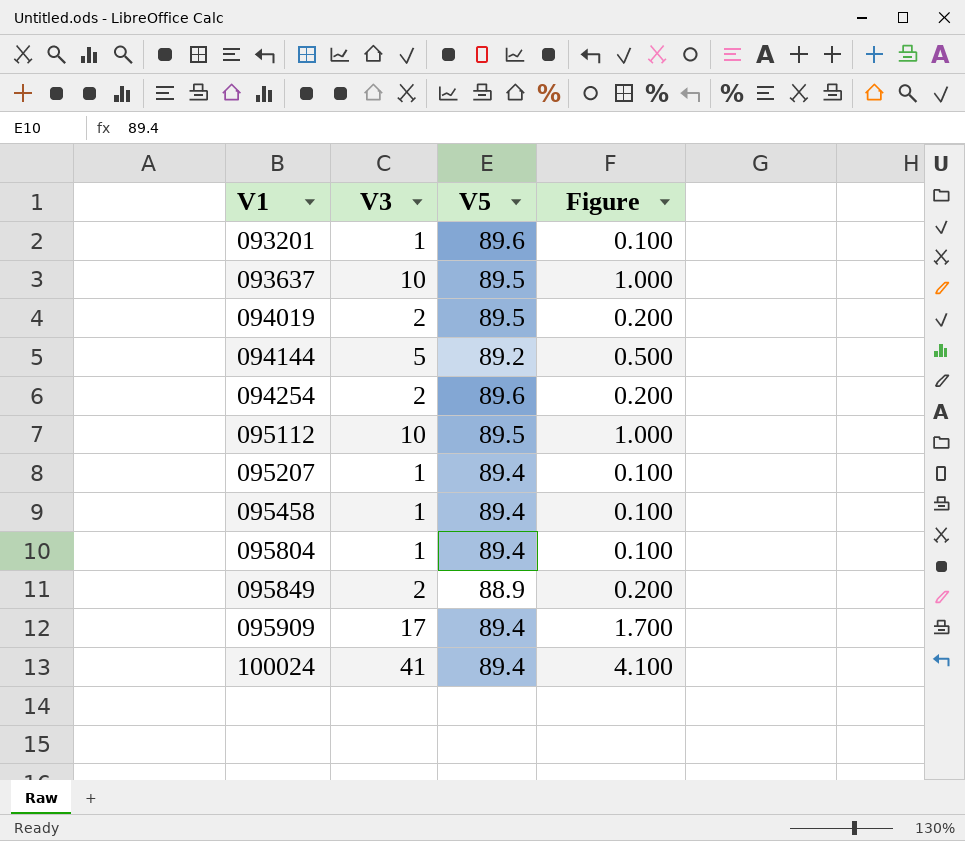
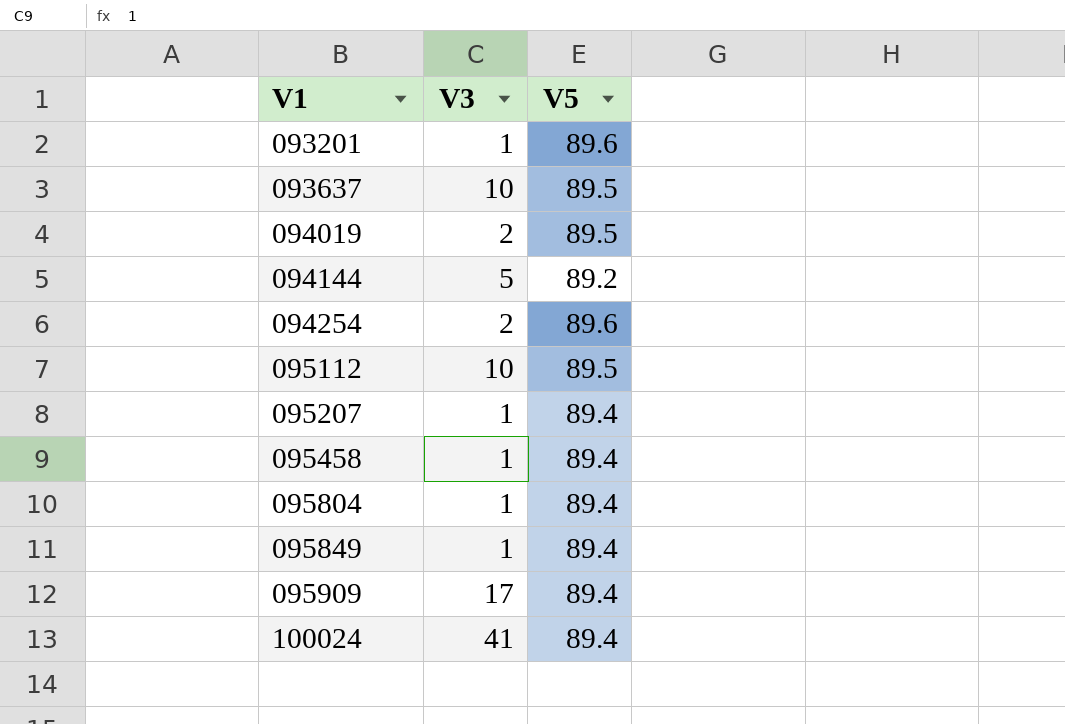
column Figure | formula: [V3] * 0.1 -> none
095849 | V3: 2 -> 1
095849 | V5: 88.9 -> 89.4

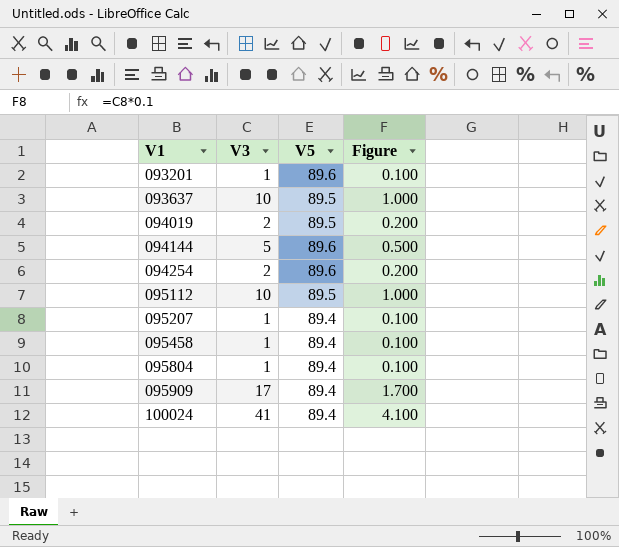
column Figure | formula: none -> [V3] * 0.1
row 095849: 1 | 89.4 -> none
094144 | V5: 89.2 -> 89.6

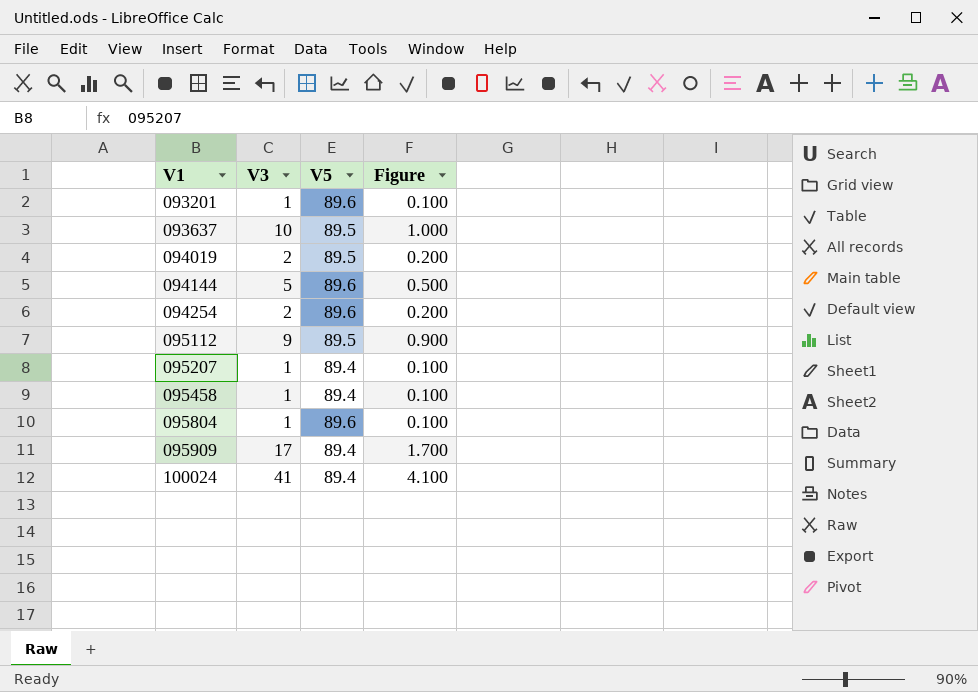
095112 | V3: 10 -> 9
095112 | Figure: 1.000 -> 0.900
095804 | V5: 89.4 -> 89.6

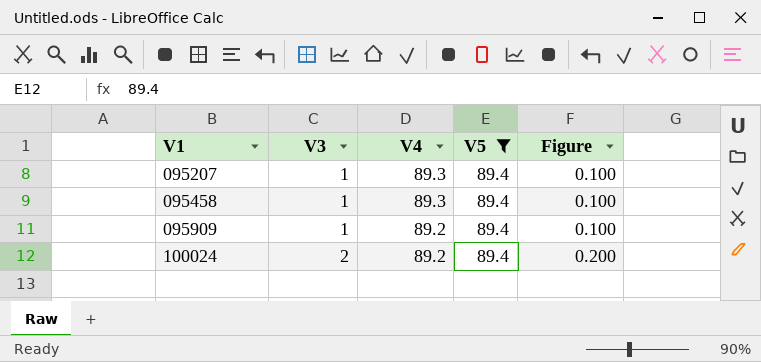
filter: none -> V5 = 89.4
column V4 | position: none -> 3
095909 | V3: 17 -> 1
095909 | Figure: 1.700 -> 0.100
100024 | V3: 41 -> 2
100024 | Figure: 4.100 -> 0.200

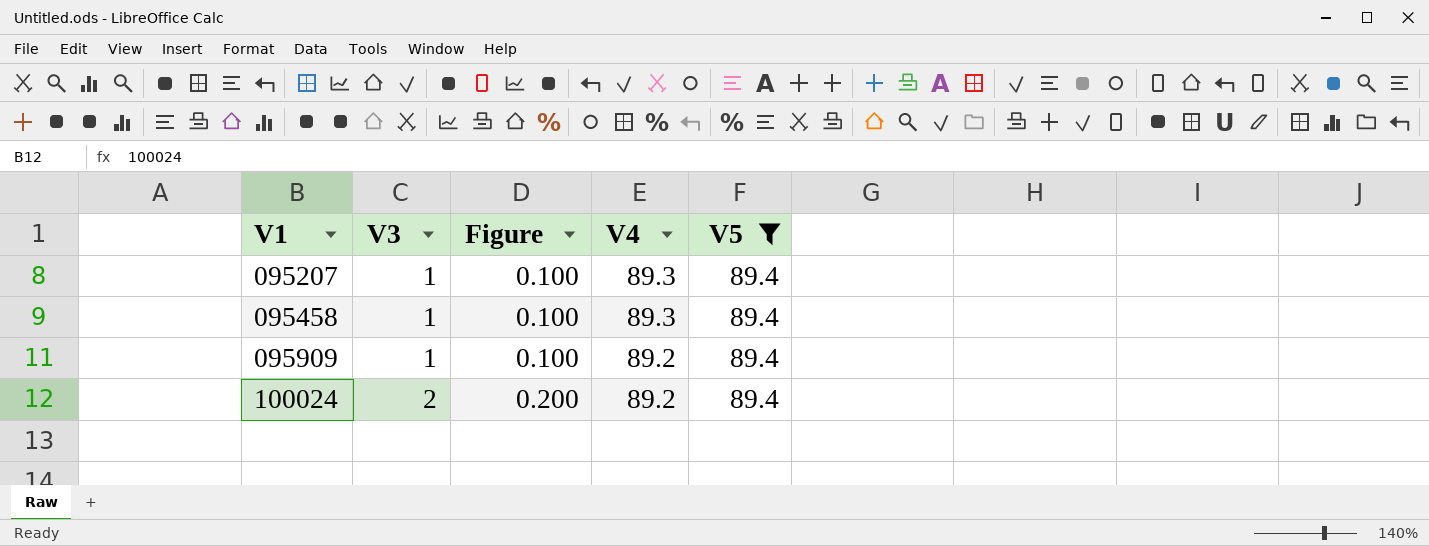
column Figure | position: 5 -> 3

